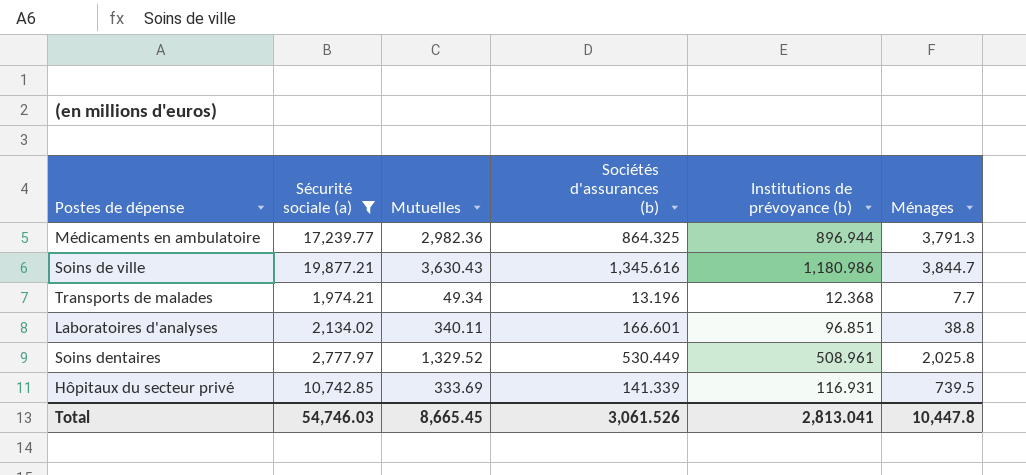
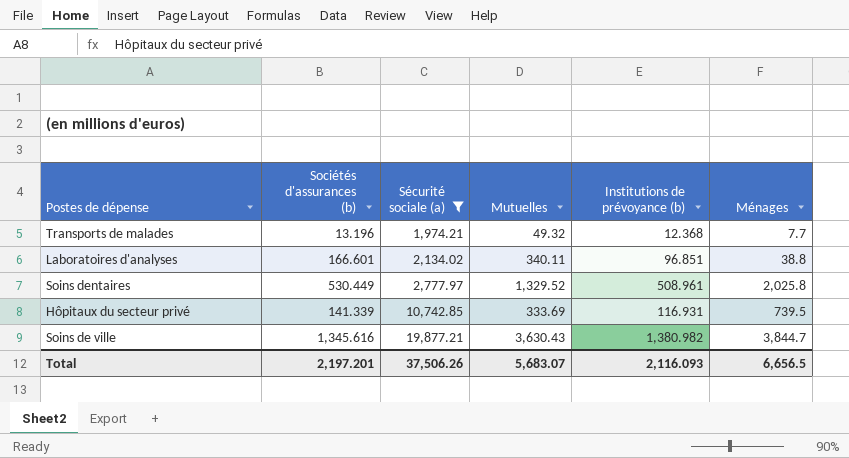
row order: none -> Sécurité sociale (a) ascending
column Sociétés d'assurances (b) | position: 4 -> 2
row Médicaments en ambulatoire: 17,239.77 | 2,982.36 | 864.325 | 896.944 | 3,791.3 -> none
Transports de malades | Mutuelles: 49.34 -> 49.32
Soins de ville | Institutions de prévoyance (b): 1,180.986 -> 1,380.982
Total | Sociétés d'assurances (b): 3,061.526 -> 2,197.201
Total | Sécurité sociale (a): 54,746.03 -> 37,506.26
Total | Mutuelles: 8,665.45 -> 5,683.07
Total | Institutions de prévoyance (b): 2,813.041 -> 2,116.093
Total | Ménages: 10,447.8 -> 6,656.5

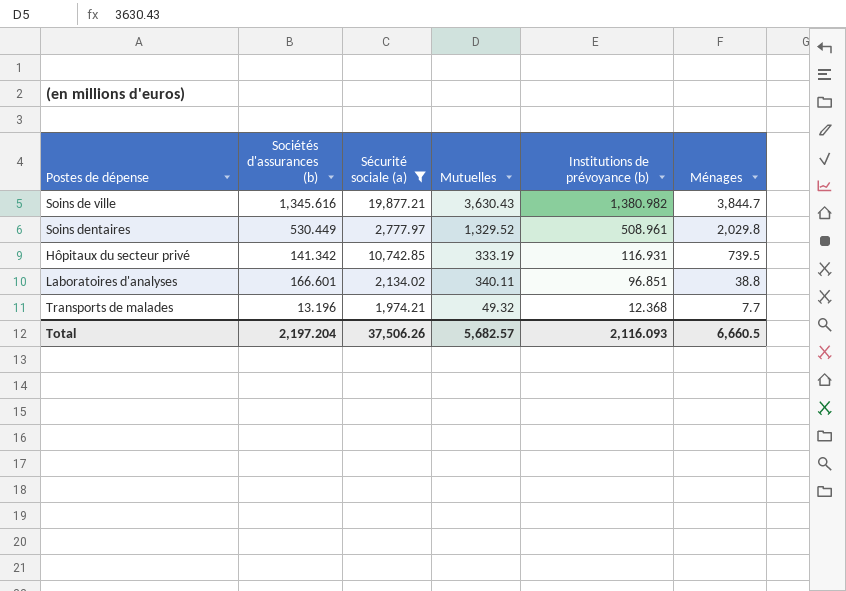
row order: Sécurité sociale (a) ascending -> Institutions de prévoyance (b) descending
Soins dentaires | Ménages: 2,025.8 -> 2,029.8
Hôpitaux du secteur privé | Sociétés d'assurances (b): 141.339 -> 141.342
Hôpitaux du secteur privé | Mutuelles: 333.69 -> 333.19
Total | Sociétés d'assurances (b): 2,197.201 -> 2,197.204
Total | Mutuelles: 5,683.07 -> 5,682.57
Total | Ménages: 6,656.5 -> 6,660.5

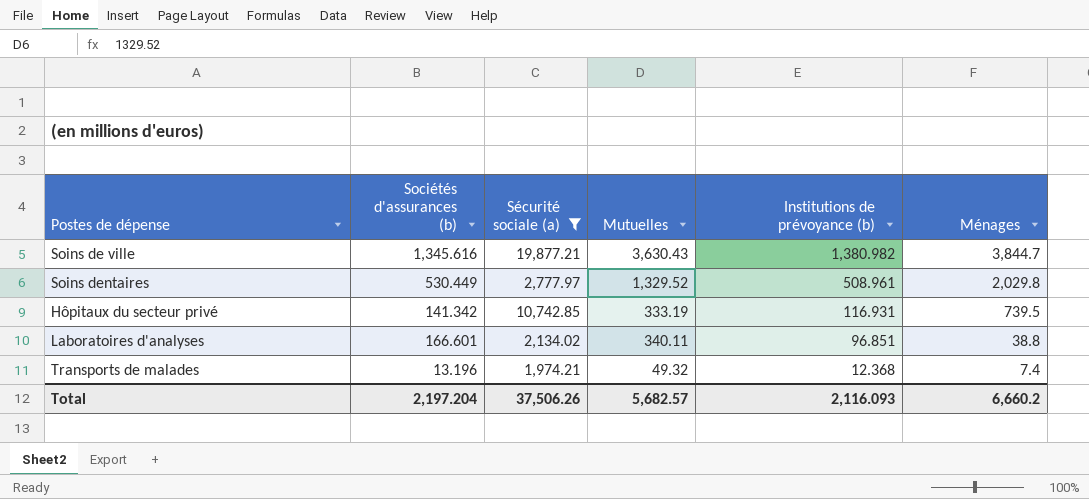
Transports de malades | Ménages: 7.7 -> 7.4
Total | Ménages: 6,660.5 -> 6,660.2

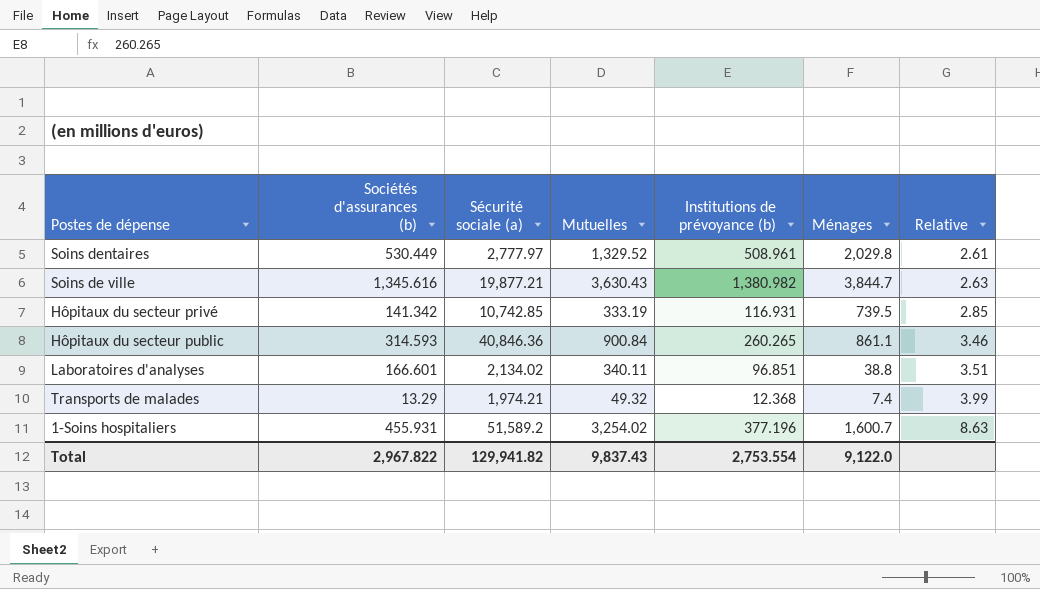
filter: Sécurité sociale (a) <= 19,877.21 -> none
row order: Institutions de prévoyance (b) descending -> Relative ascending
column Relative | formula: none -> [Mutuelles] / [Institutions de prévoyance (b)]
Transports de malades | Sociétés d'assurances (b): 13.196 -> 13.29
Total | Sociétés d'assurances (b): 2,197.204 -> 2,967.822
Total | Sécurité sociale (a): 37,506.26 -> 129,941.82
Total | Mutuelles: 5,682.57 -> 9,837.43
Total | Institutions de prévoyance (b): 2,116.093 -> 2,753.554
Total | Ménages: 6,660.2 -> 9,122.0

